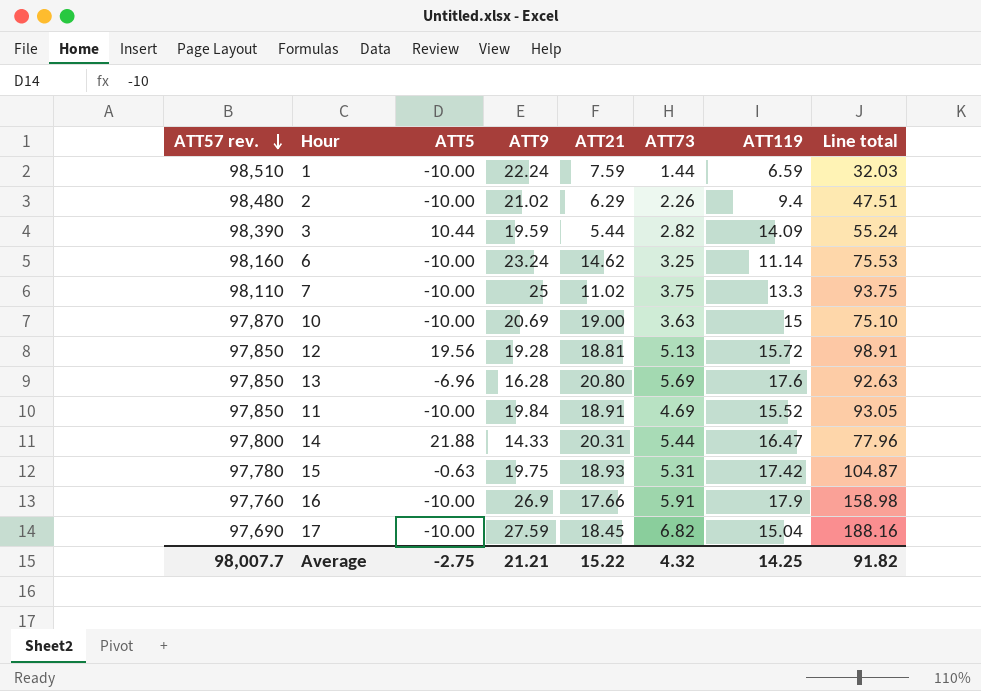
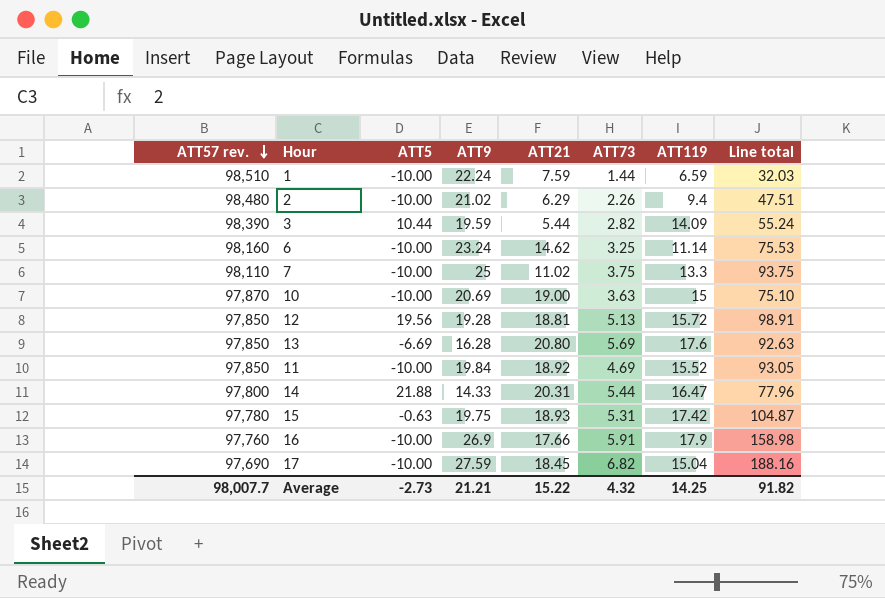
13 | ATT5: -6.96 -> -6.69
11 | ATT21: 18.91 -> 18.92
Average | ATT5: -2.75 -> -2.73

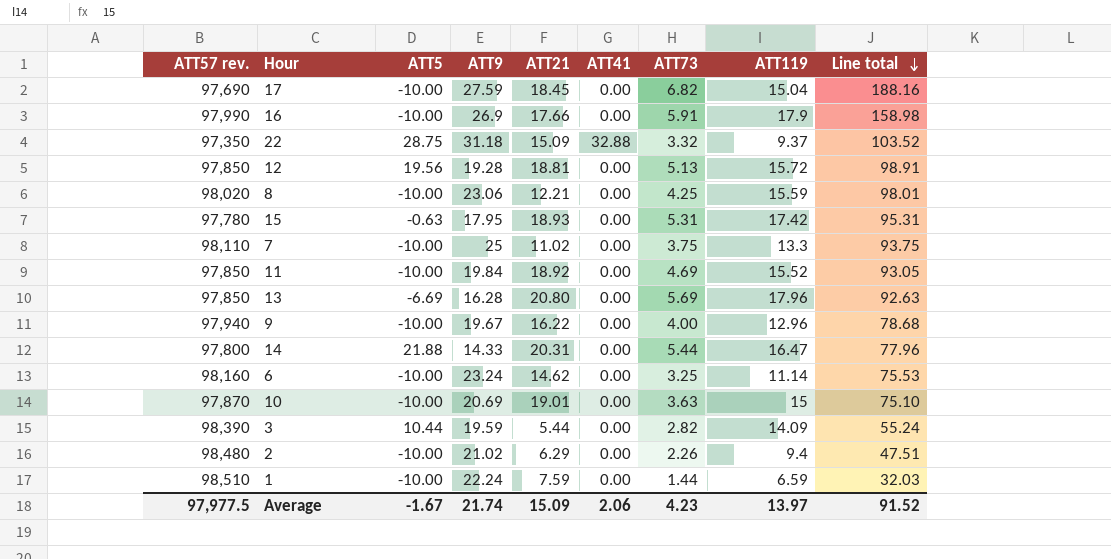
row order: ATT57 rev. descending -> Line total descending
column ATT41 | position: none -> 6
16 | ATT57 rev.: 97,760 -> 97,990
row 22: none -> 97,350 | 28.75 | 31.18 | 15.09 | 32.88 | 3.32 | 9.37 | 103.52
row 8: none -> 98,020 | -10.00 | 23.06 | 12.21 | 0.00 | 4.25 | 15.59 | 98.01
15 | ATT9: 19.75 -> 17.95
15 | Line total: 104.87 -> 95.31
13 | ATT119: 17.6 -> 17.96
row 9: none -> 97,940 | -10.00 | 19.67 | 16.22 | 0.00 | 4.00 | 12.96 | 78.68
10 | ATT21: 19.00 -> 19.01
Average | ATT57 rev.: 98,007.7 -> 97,977.5
Average | ATT5: -2.73 -> -1.67
Average | ATT9: 21.21 -> 21.74
Average | ATT21: 15.22 -> 15.09
Average | ATT73: 4.32 -> 4.23
Average | ATT119: 14.25 -> 13.97
Average | Line total: 91.82 -> 91.52

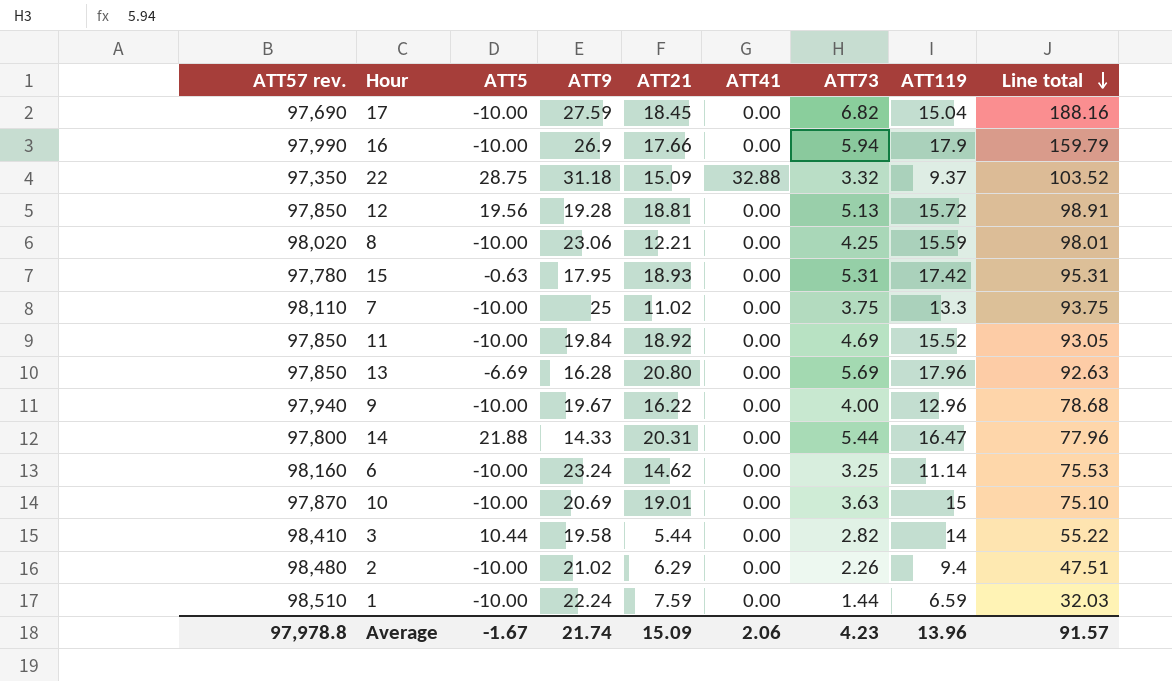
16 | ATT73: 5.91 -> 5.94
16 | Line total: 158.98 -> 159.79
3 | ATT57 rev.: 98,390 -> 98,410
3 | ATT9: 19.59 -> 19.58
3 | ATT119: 14.09 -> 14
3 | Line total: 55.24 -> 55.22
Average | ATT57 rev.: 97,977.5 -> 97,978.8
Average | ATT119: 13.97 -> 13.96
Average | Line total: 91.52 -> 91.57

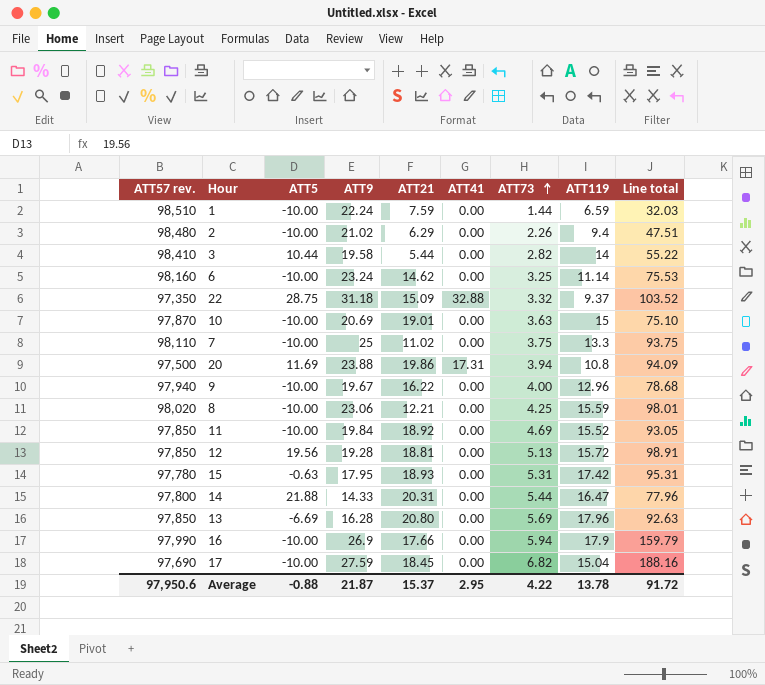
row order: Line total descending -> ATT73 ascending
row 20: none -> 97,500 | 11.69 | 23.88 | 19.86 | 17.31 | 3.94 | 10.8 | 94.09
Average | ATT57 rev.: 97,978.8 -> 97,950.6
Average | ATT5: -1.67 -> -0.88
Average | ATT9: 21.74 -> 21.87
Average | ATT21: 15.09 -> 15.37
Average | ATT41: 2.06 -> 2.95
Average | ATT73: 4.23 -> 4.22
Average | ATT119: 13.96 -> 13.78
Average | Line total: 91.57 -> 91.72

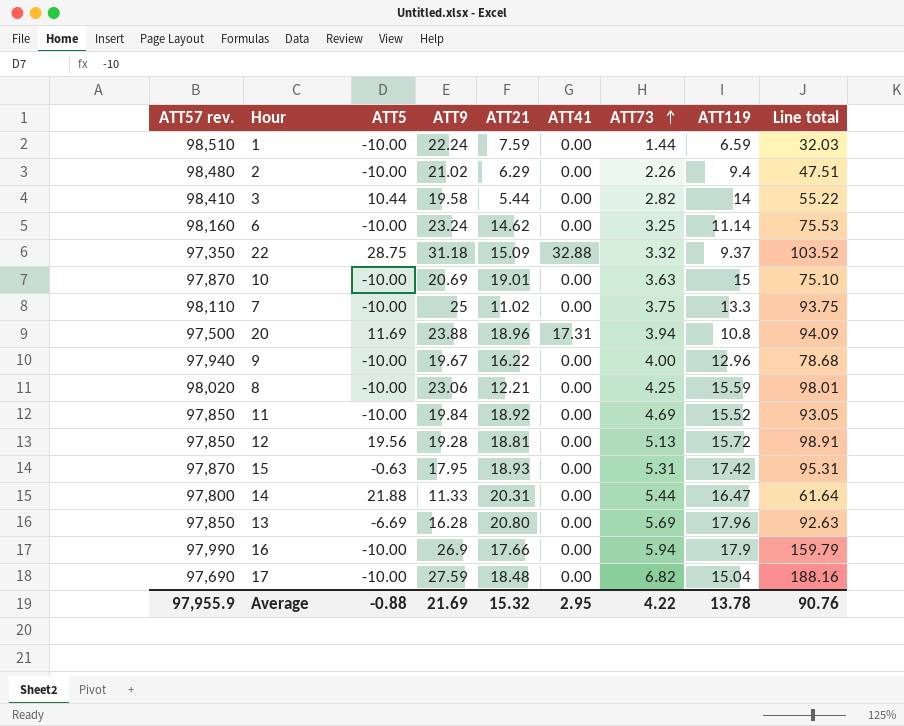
20 | ATT21: 19.86 -> 18.96
15 | ATT57 rev.: 97,780 -> 97,870
14 | ATT9: 14.33 -> 11.33
14 | Line total: 77.96 -> 61.64
17 | ATT21: 18.45 -> 18.48
Average | ATT57 rev.: 97,950.6 -> 97,955.9
Average | ATT9: 21.87 -> 21.69
Average | ATT21: 15.37 -> 15.32
Average | Line total: 91.72 -> 90.76

